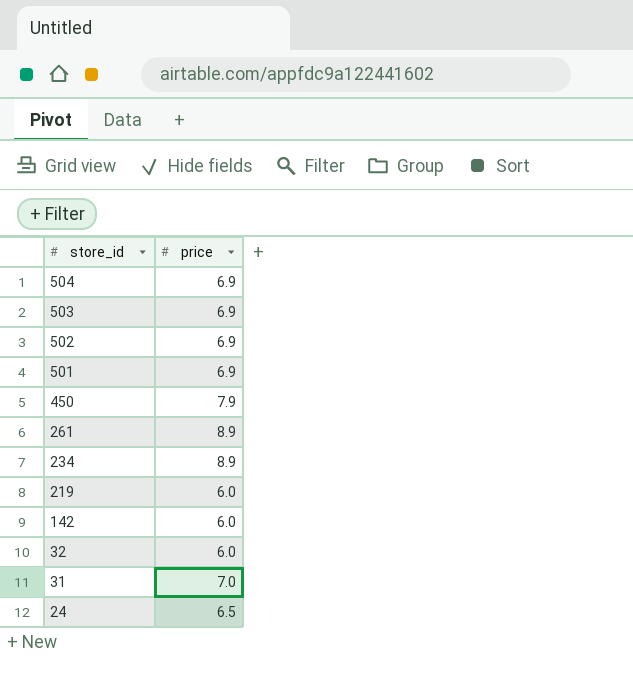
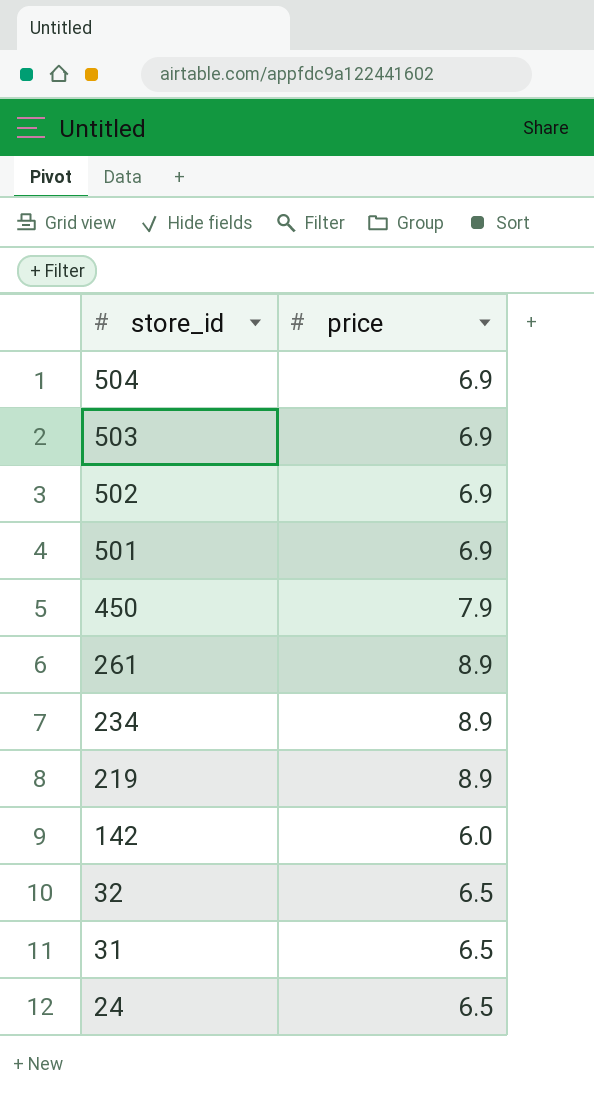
219 | price: 6.0 -> 8.9
32 | price: 6.0 -> 6.5
31 | price: 7.0 -> 6.5

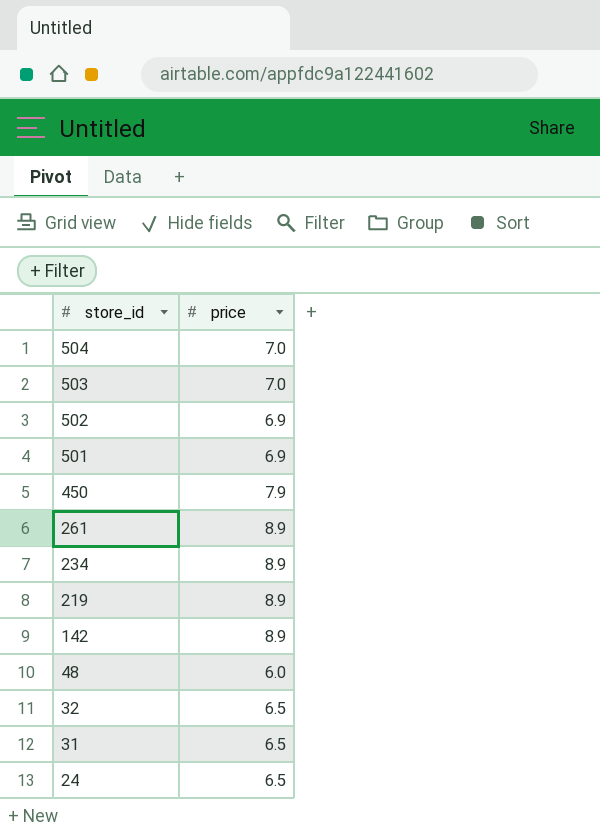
504 | price: 6.9 -> 7.0
503 | price: 6.9 -> 7.0
142 | price: 6.0 -> 8.9
row 48: none -> 6.0

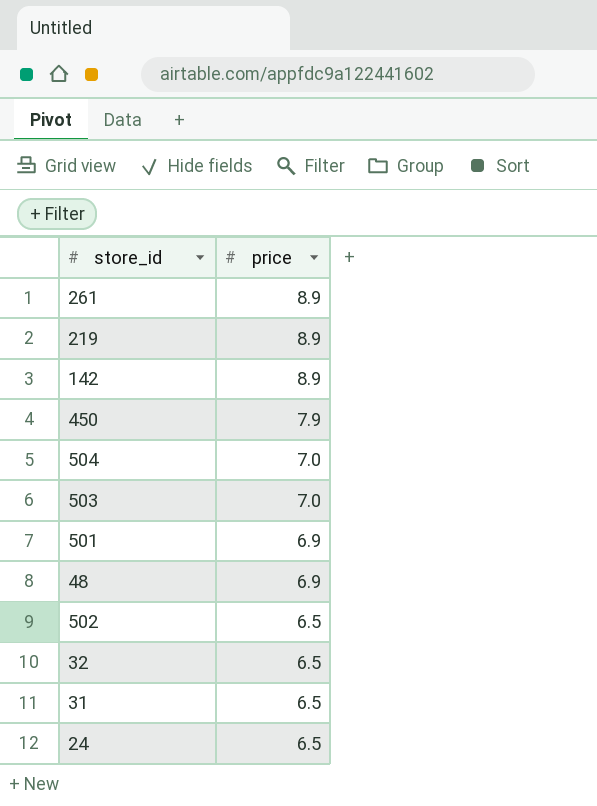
row order: store_id descending -> price descending
row 234: 8.9 -> none
48 | price: 6.0 -> 6.9
502 | price: 6.9 -> 6.5

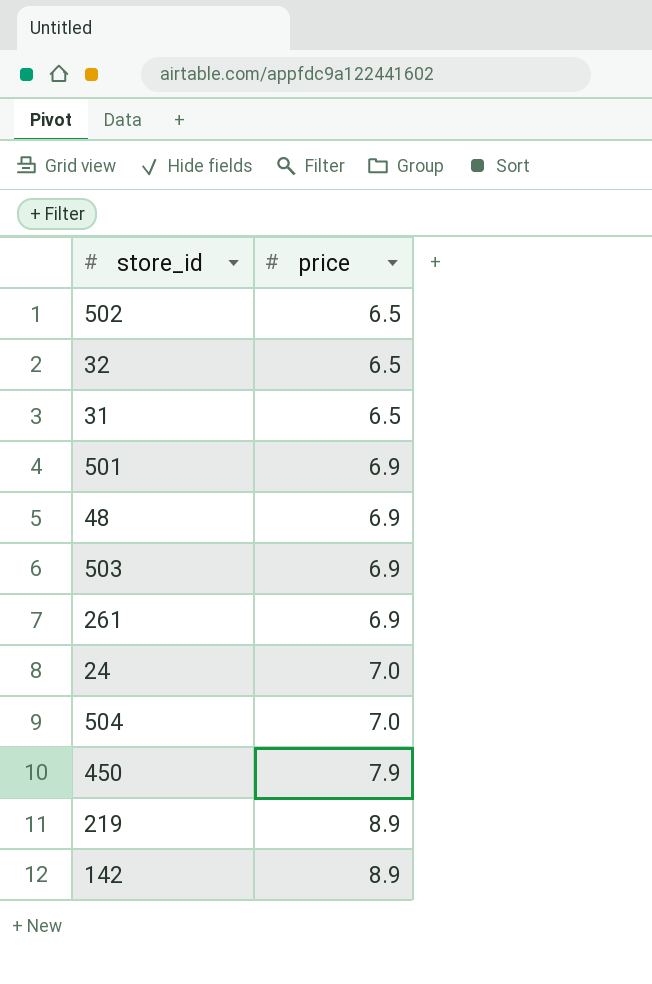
row order: price descending -> price ascending
503 | price: 7.0 -> 6.9
261 | price: 8.9 -> 6.9
24 | price: 6.5 -> 7.0

